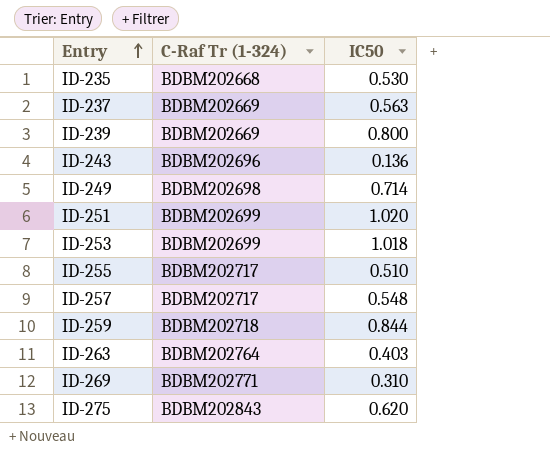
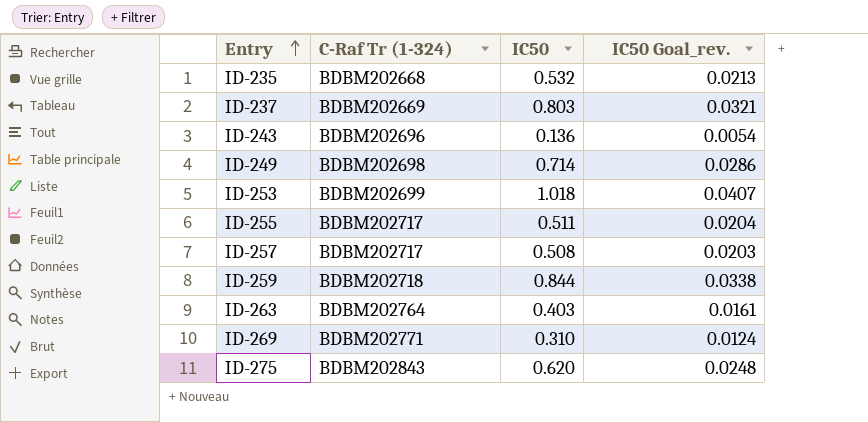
column IC50 Goal_rev. | formula: none -> [IC50] * 0.04
row ID-239: BDBM202669 | 0.800 -> none
row ID-251: BDBM202699 | 1.020 -> none
ID-235 | IC50: 0.530 -> 0.532
ID-237 | IC50: 0.563 -> 0.803
ID-255 | IC50: 0.510 -> 0.511
ID-257 | IC50: 0.548 -> 0.508

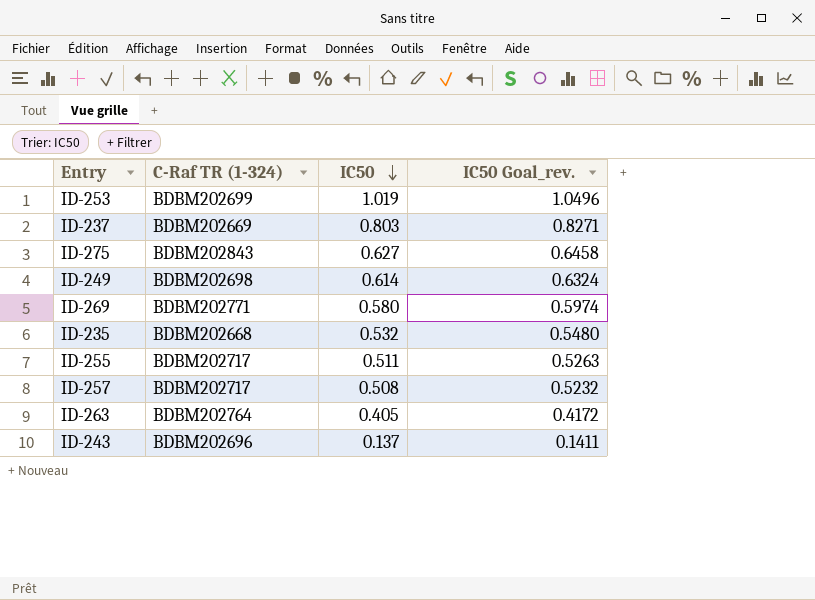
row order: Entry ascending -> IC50 descending
column name: C-Raf Tr (1-324) -> C-Raf TR (1-324)
column IC50 Goal_rev. | formula: [IC50] * 0.04 -> [IC50] * 1.03
row ID-259: BDBM202718 | 0.844 | 0.0338 -> none
ID-253 | IC50: 1.018 -> 1.019
ID-275 | IC50: 0.620 -> 0.627
ID-249 | IC50: 0.714 -> 0.614
ID-269 | IC50: 0.310 -> 0.580
ID-263 | IC50: 0.403 -> 0.405
ID-243 | IC50: 0.136 -> 0.137

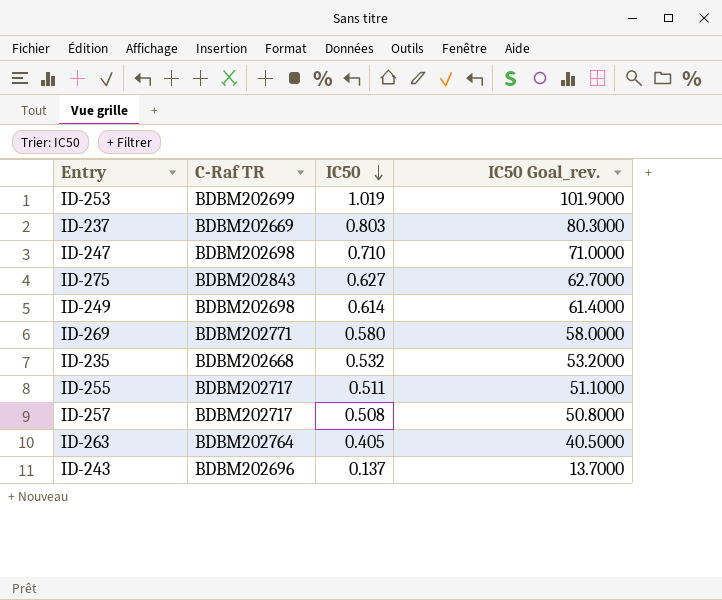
column name: C-Raf TR (1-324) -> C-Raf TR
column IC50 Goal_rev. | formula: [IC50] * 1.03 -> [IC50] * 100
row ID-247: none -> BDBM202698 | 0.710 | 71.0000

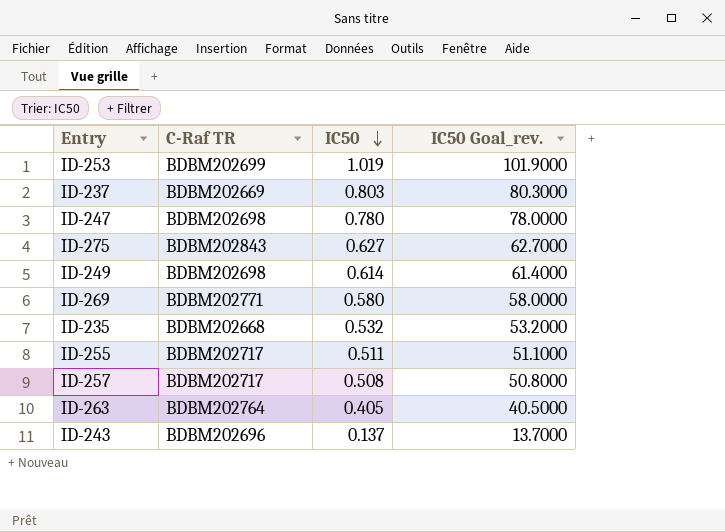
ID-247 | IC50: 0.710 -> 0.780
ID-247 | IC50 Goal_rev.: 71.0000 -> 78.0000

